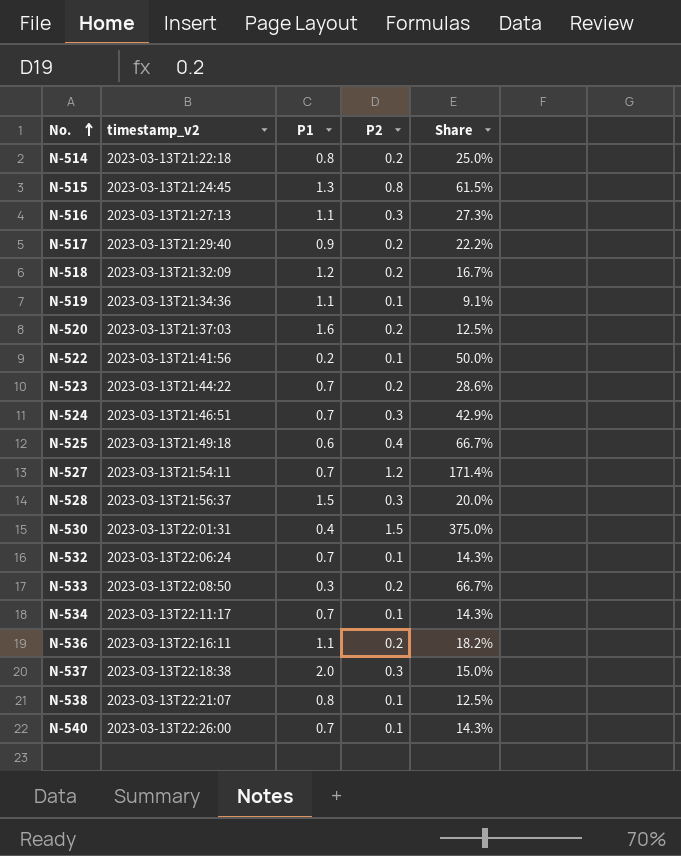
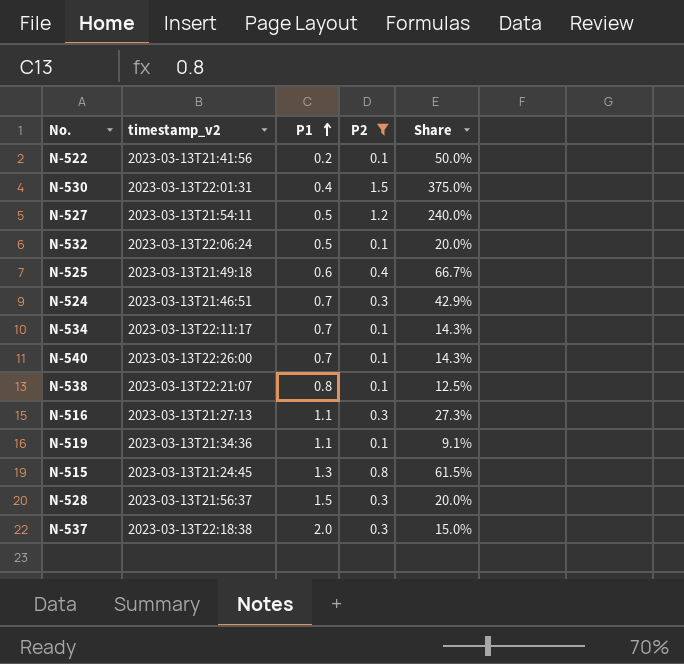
filter: none -> P2 != 0.2
row order: No. ascending -> P1 ascending
N-527 | P1: 0.7 -> 0.5
N-527 | Share: 171.4% -> 240.0%
N-532 | P1: 0.7 -> 0.5
N-532 | Share: 14.3% -> 20.0%

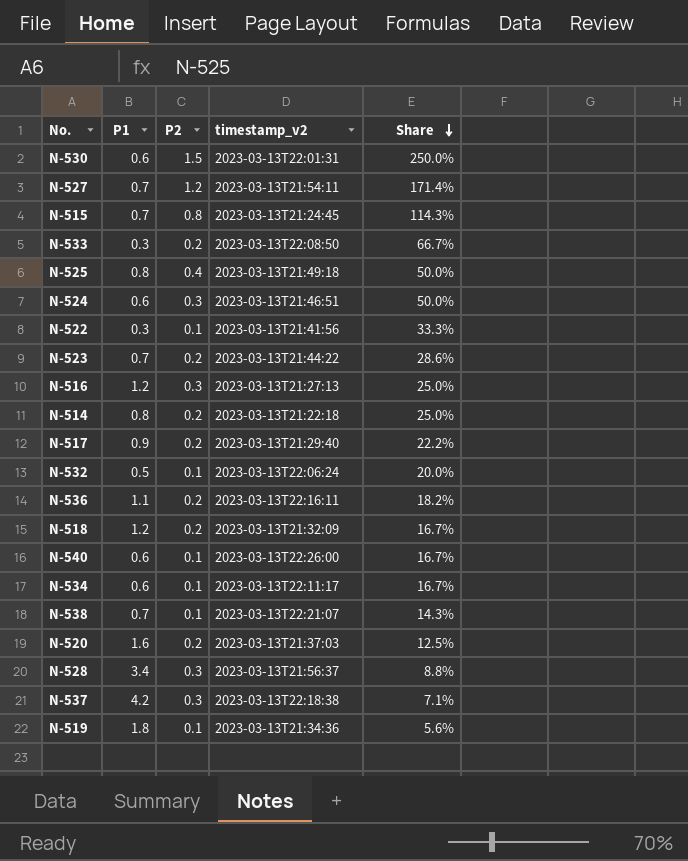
filter: P2 != 0.2 -> none
row order: P1 ascending -> Share descending
column timestamp_v2 | position: 2 -> 4
N-530 | P1: 0.4 -> 0.6
N-530 | Share: 375.0% -> 250.0%
N-527 | P1: 0.5 -> 0.7
N-527 | Share: 240.0% -> 171.4%
N-515 | P1: 1.3 -> 0.7
N-515 | Share: 61.5% -> 114.3%
N-525 | P1: 0.6 -> 0.8
N-525 | Share: 66.7% -> 50.0%
N-524 | P1: 0.7 -> 0.6
N-524 | Share: 42.9% -> 50.0%
N-522 | P1: 0.2 -> 0.3
N-522 | Share: 50.0% -> 33.3%
N-516 | P1: 1.1 -> 1.2
N-516 | Share: 27.3% -> 25.0%
N-540 | P1: 0.7 -> 0.6
N-540 | Share: 14.3% -> 16.7%
N-534 | P1: 0.7 -> 0.6
N-534 | Share: 14.3% -> 16.7%
N-538 | P1: 0.8 -> 0.7
N-538 | Share: 12.5% -> 14.3%
N-528 | P1: 1.5 -> 3.4
N-528 | Share: 20.0% -> 8.8%
N-537 | P1: 2.0 -> 4.2
N-537 | Share: 15.0% -> 7.1%
N-519 | P1: 1.1 -> 1.8
N-519 | Share: 9.1% -> 5.6%

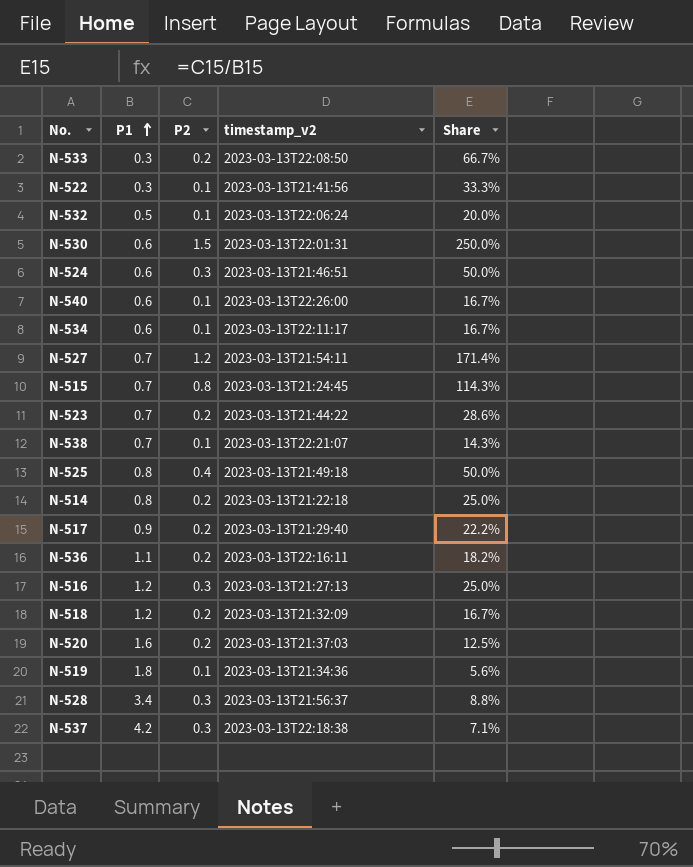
row order: Share descending -> P1 ascending

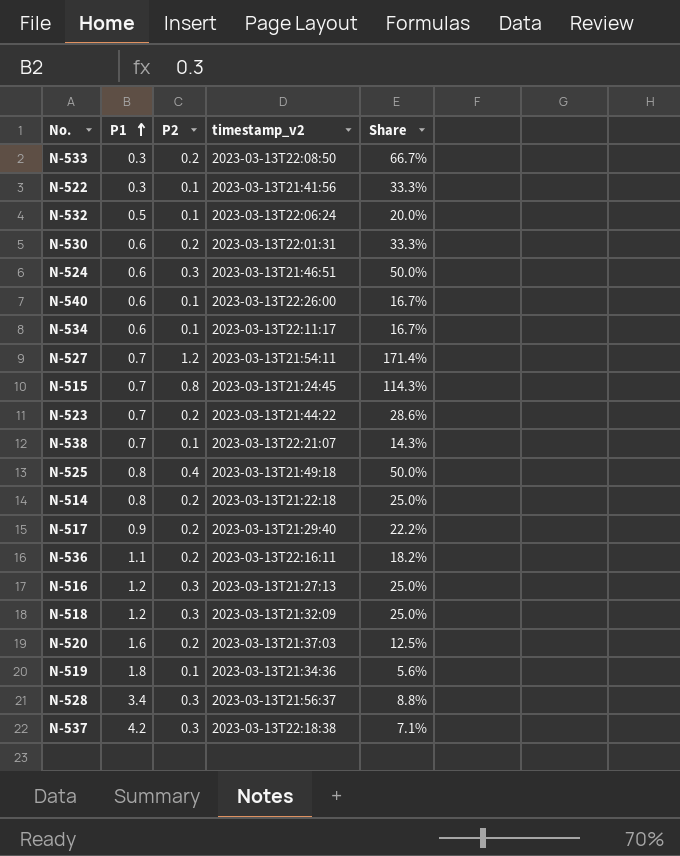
N-530 | P2: 1.5 -> 0.2
N-530 | Share: 250.0% -> 33.3%
N-518 | P2: 0.2 -> 0.3
N-518 | Share: 16.7% -> 25.0%

